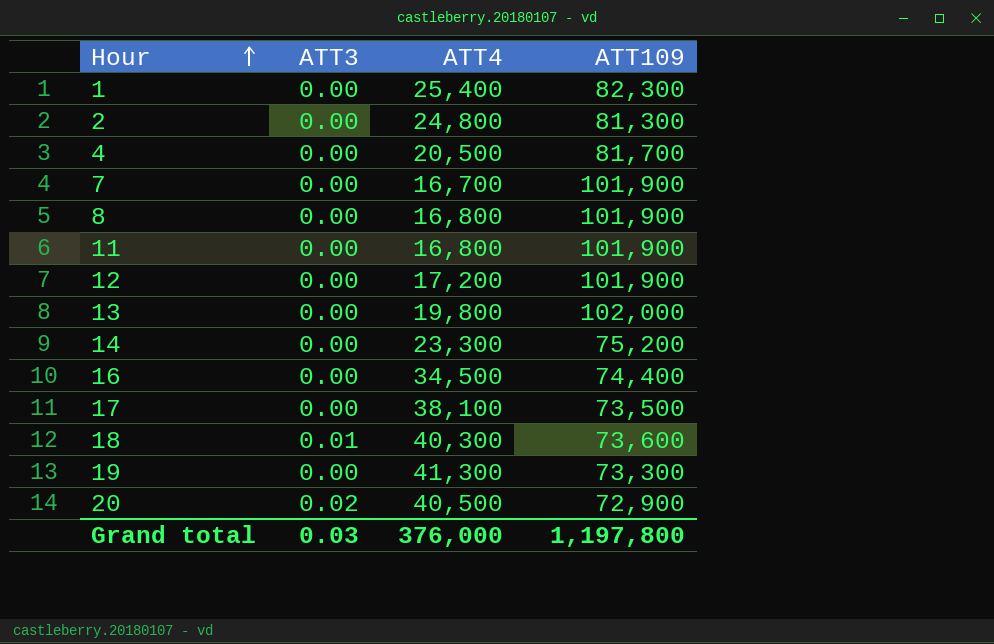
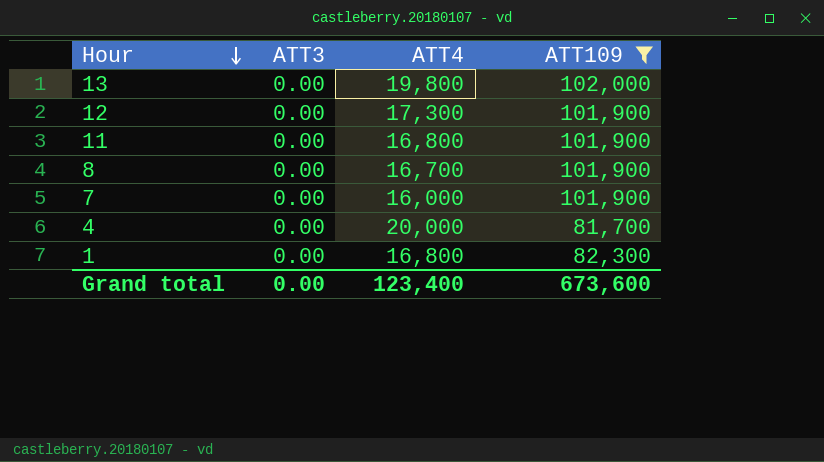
filter: none -> ATT109 >= 81,700
row order: Hour ascending -> Hour descending
12 | ATT4: 17,200 -> 17,300
8 | ATT4: 16,800 -> 16,700
7 | ATT4: 16,700 -> 16,000
4 | ATT4: 20,500 -> 20,000
1 | ATT4: 25,400 -> 16,800
Grand total | ATT3: 0.03 -> 0.00
Grand total | ATT4: 376,000 -> 123,400
Grand total | ATT109: 1,197,800 -> 673,600

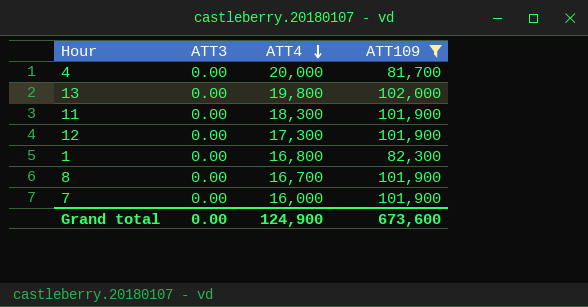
row order: Hour descending -> ATT4 descending
11 | ATT4: 16,800 -> 18,300
Grand total | ATT4: 123,400 -> 124,900

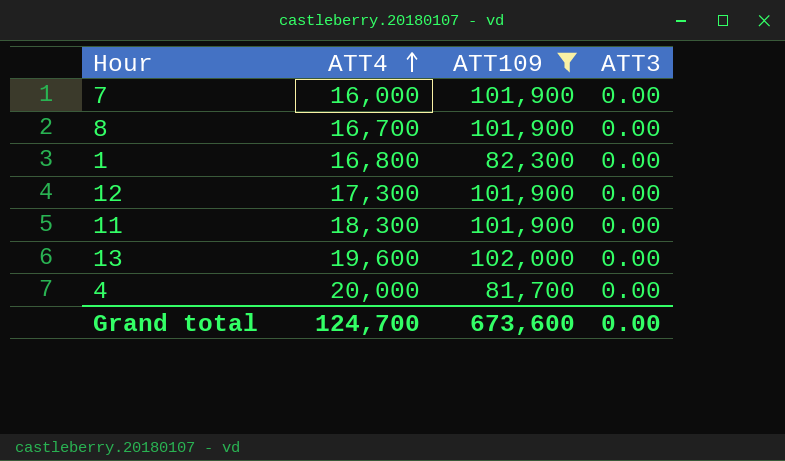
row order: ATT4 descending -> ATT4 ascending
column ATT3 | position: 2 -> 4
13 | ATT4: 19,800 -> 19,600
Grand total | ATT4: 124,900 -> 124,700

